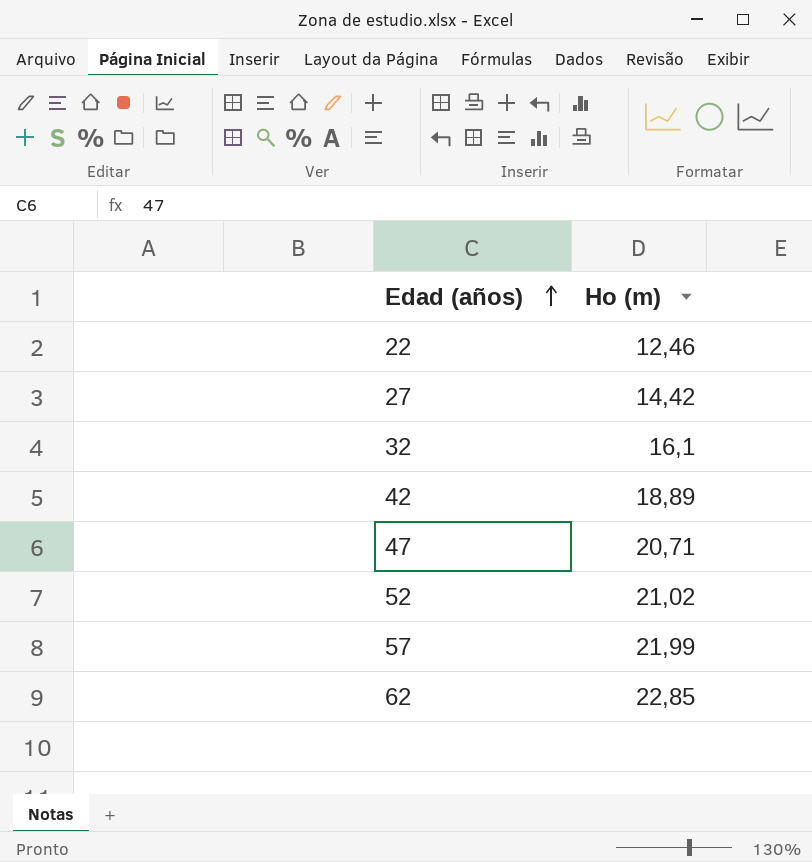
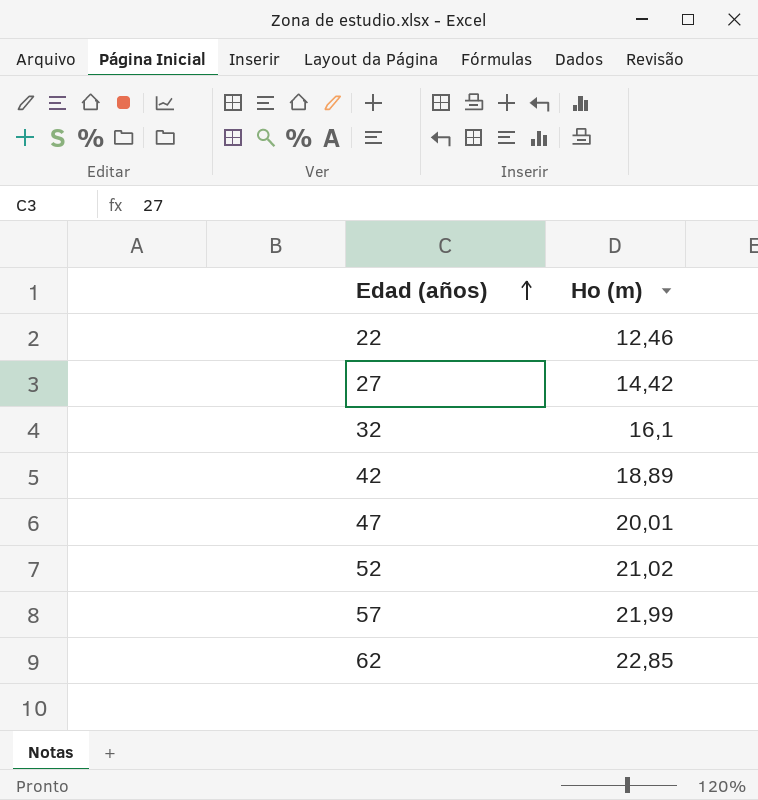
47 | Ho (m): 20,71 -> 20,01

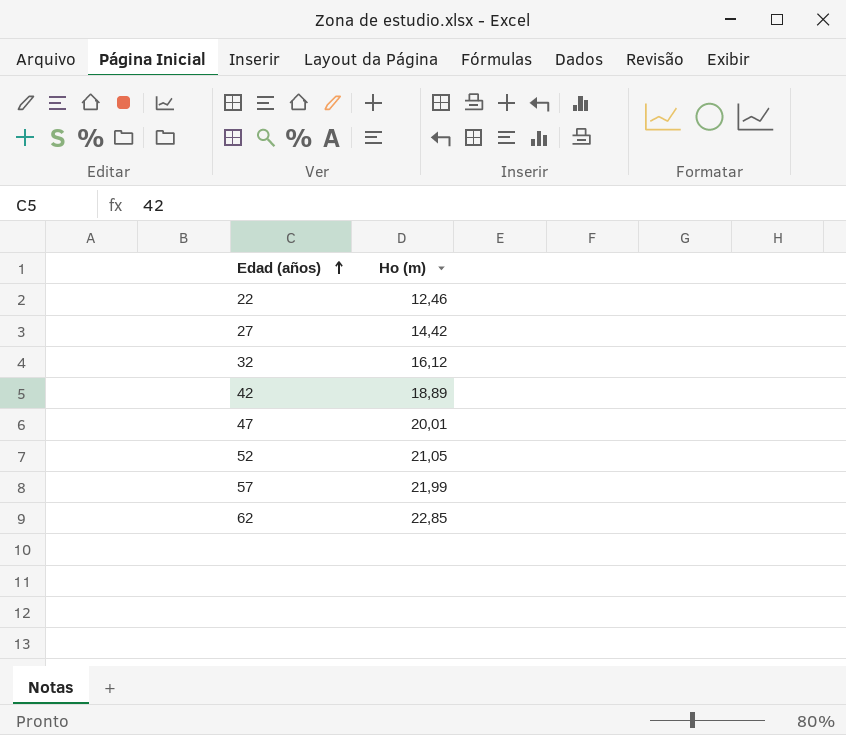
32 | Ho (m): 16,1 -> 16,12
52 | Ho (m): 21,02 -> 21,05

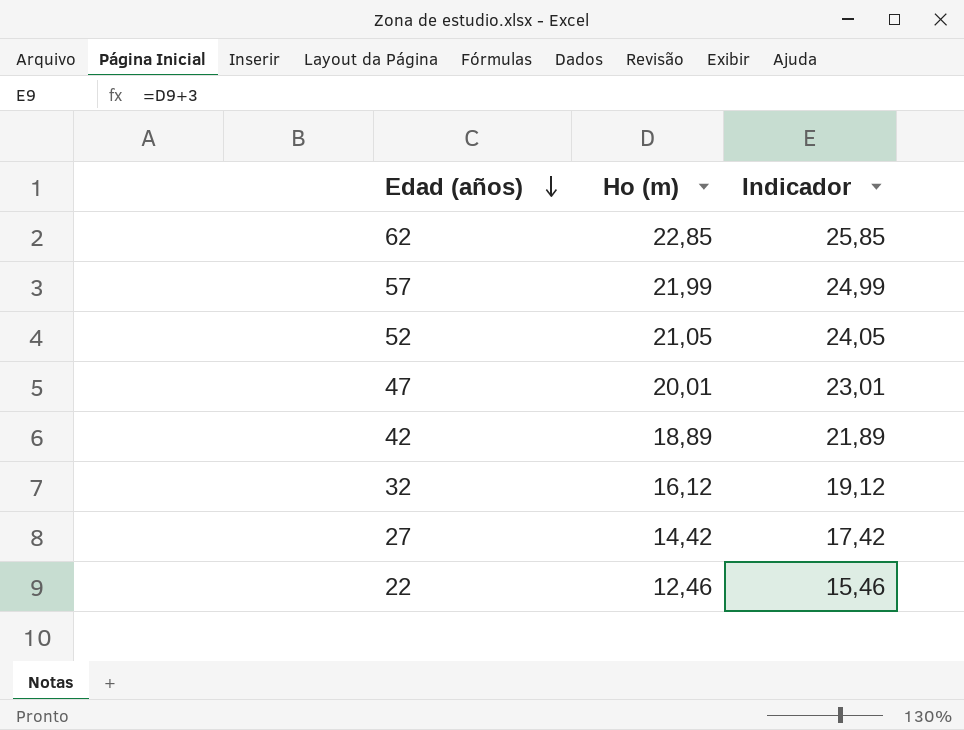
row order: Edad (años) ascending -> Edad (años) descending
column Indicador | formula: none -> [Ho (m)] + 3

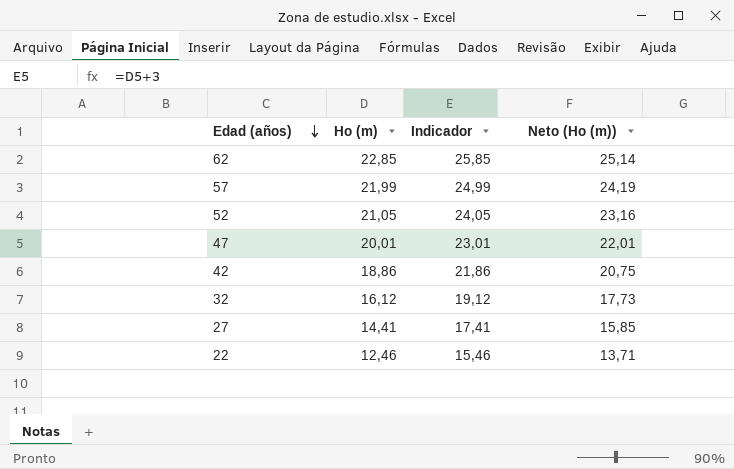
column Neto (Ho (m)) | formula: none -> [Ho (m)] * 1,1
42 | Ho (m): 18,89 -> 18,86
42 | Indicador: 21,89 -> 21,86
27 | Ho (m): 14,42 -> 14,41
27 | Indicador: 17,42 -> 17,41

